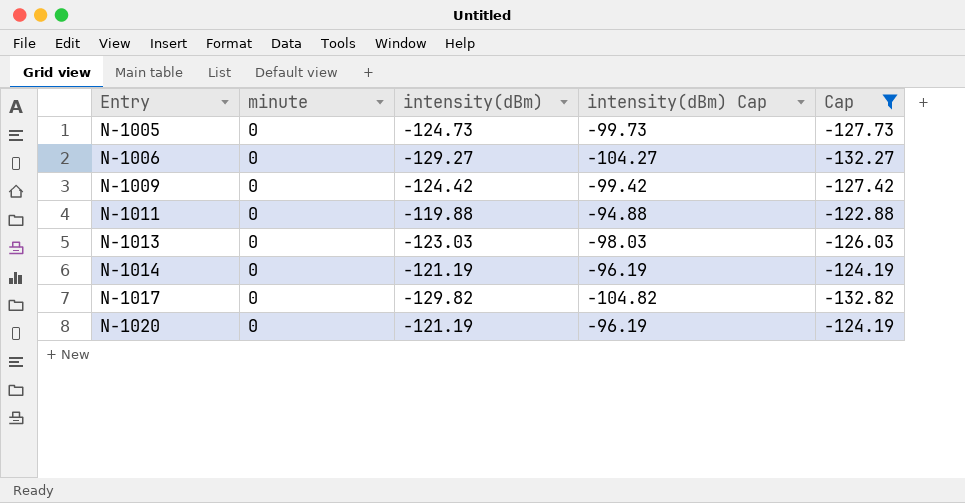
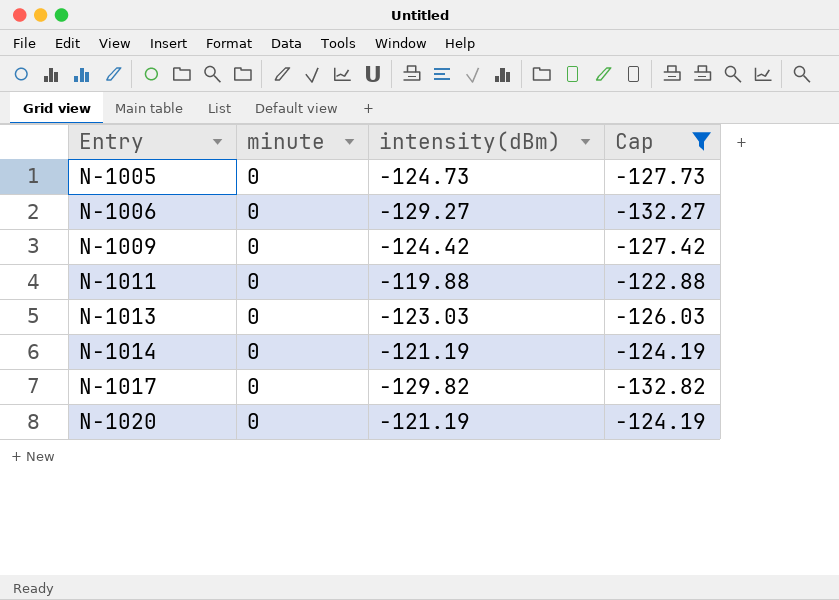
column intensity(dBm) Cap | formula: [intensity(dBm)] + 25 -> none

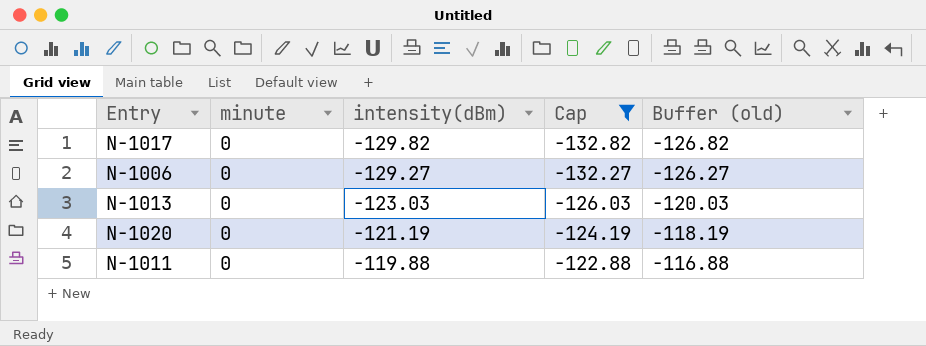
row order: Entry ascending -> intensity(dBm) ascending
column Buffer (old) | formula: none -> [intensity(dBm)] + 3
row N-1005: 0 | -124.73 | -127.73 -> none
row N-1009: 0 | -124.42 | -127.42 -> none
row N-1014: 0 | -121.19 | -124.19 -> none

